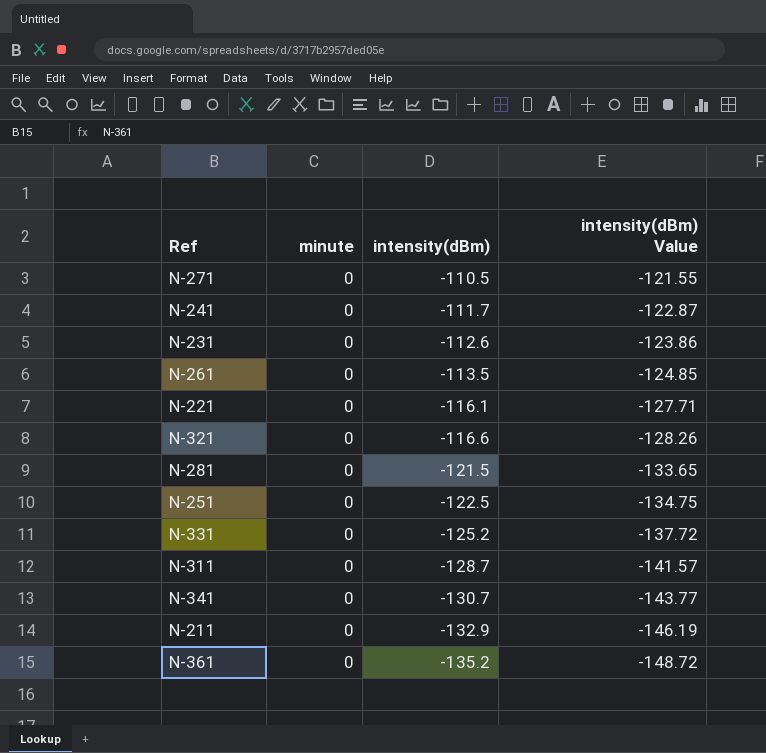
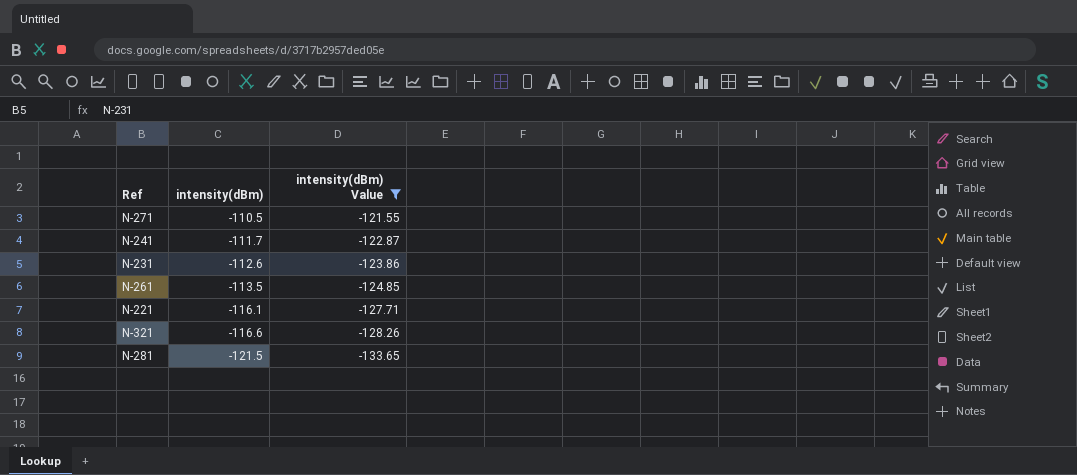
filter: none -> intensity(dBm) Value >= -133.65
column minute | position: 2 -> none

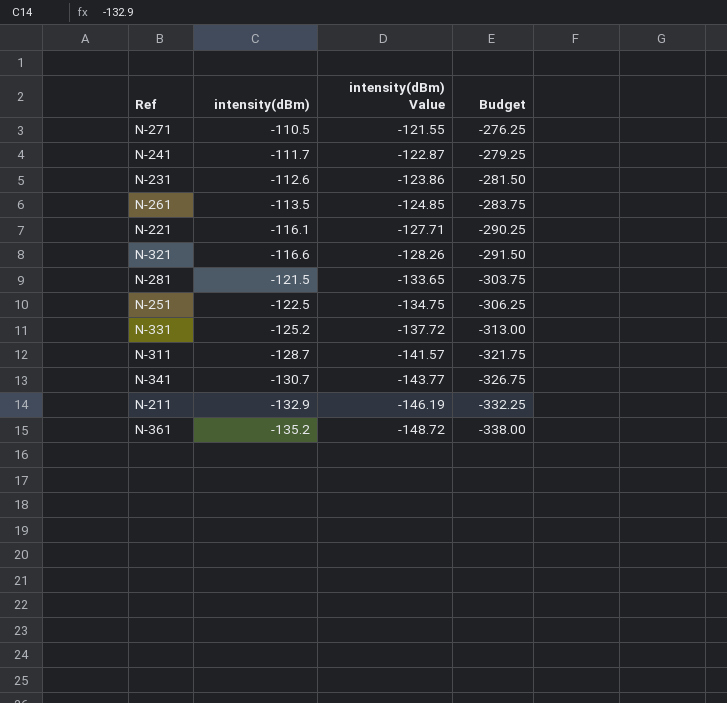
filter: intensity(dBm) Value >= -133.65 -> none
column Budget | formula: none -> [intensity(dBm)] * 2.5

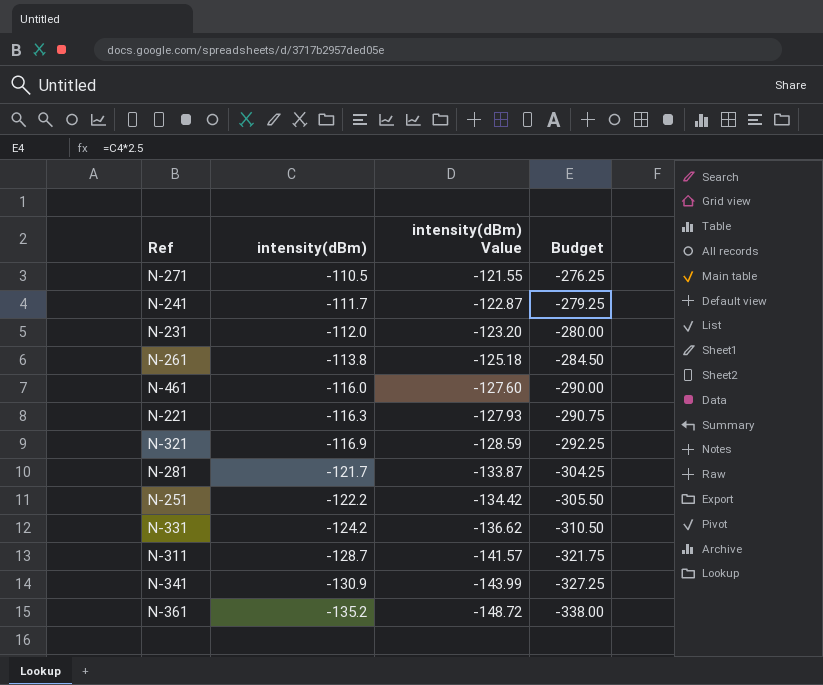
row N-211: -132.9 | -146.19 | -332.25 -> none
N-231 | intensity(dBm): -112.6 -> -112.0
N-231 | intensity(dBm) Value: -123.86 -> -123.20
N-231 | Budget: -281.50 -> -280.00
N-261 | intensity(dBm): -113.5 -> -113.8
N-261 | intensity(dBm) Value: -124.85 -> -125.18
N-261 | Budget: -283.75 -> -284.50
row N-461: none -> -116.0 | -127.60 | -290.00
N-221 | intensity(dBm): -116.1 -> -116.3
N-221 | intensity(dBm) Value: -127.71 -> -127.93
N-221 | Budget: -290.25 -> -290.75
N-321 | intensity(dBm): -116.6 -> -116.9
N-321 | intensity(dBm) Value: -128.26 -> -128.59
N-321 | Budget: -291.50 -> -292.25
N-281 | intensity(dBm): -121.5 -> -121.7
N-281 | intensity(dBm) Value: -133.65 -> -133.87
N-281 | Budget: -303.75 -> -304.25
N-251 | intensity(dBm): -122.5 -> -122.2
N-251 | intensity(dBm) Value: -134.75 -> -134.42
N-251 | Budget: -306.25 -> -305.50
N-331 | intensity(dBm): -125.2 -> -124.2
N-331 | intensity(dBm) Value: -137.72 -> -136.62
N-331 | Budget: -313.00 -> -310.50
N-341 | intensity(dBm): -130.7 -> -130.9
N-341 | intensity(dBm) Value: -143.77 -> -143.99
N-341 | Budget: -326.75 -> -327.25

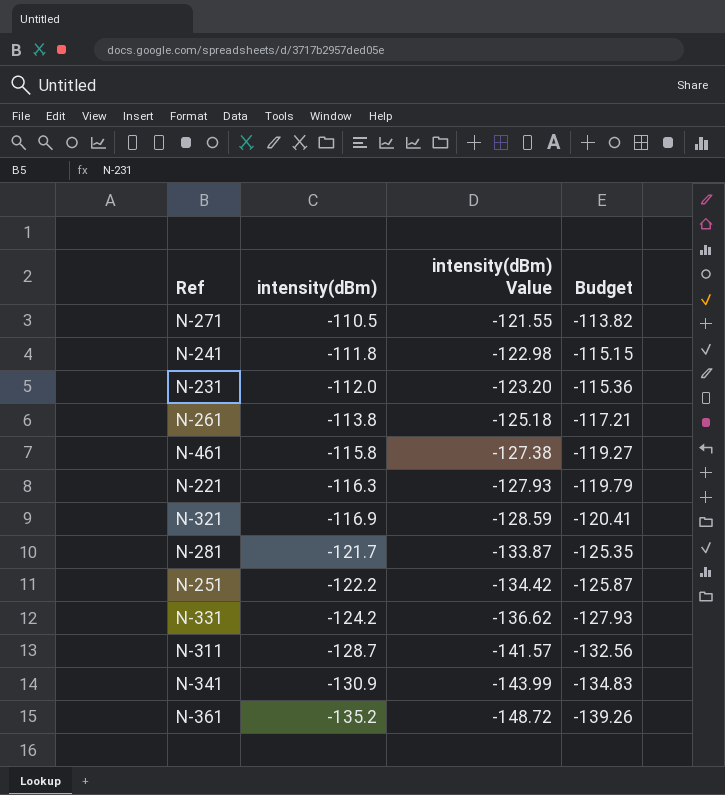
column Budget | formula: [intensity(dBm)] * 2.5 -> [intensity(dBm)] * 1.03
N-241 | intensity(dBm): -111.7 -> -111.8
N-241 | intensity(dBm) Value: -122.87 -> -122.98
N-461 | intensity(dBm): -116.0 -> -115.8
N-461 | intensity(dBm) Value: -127.60 -> -127.38

